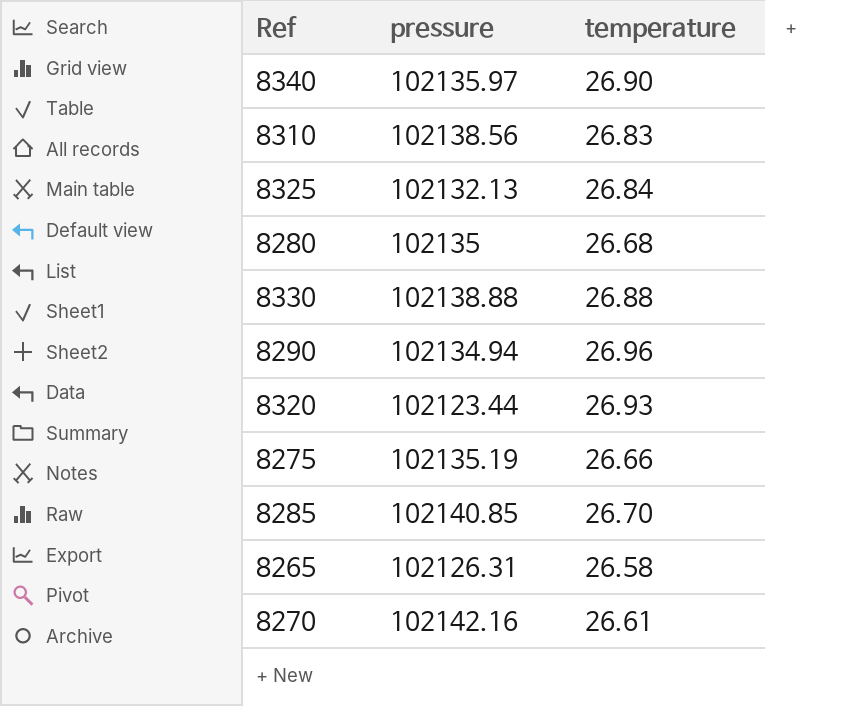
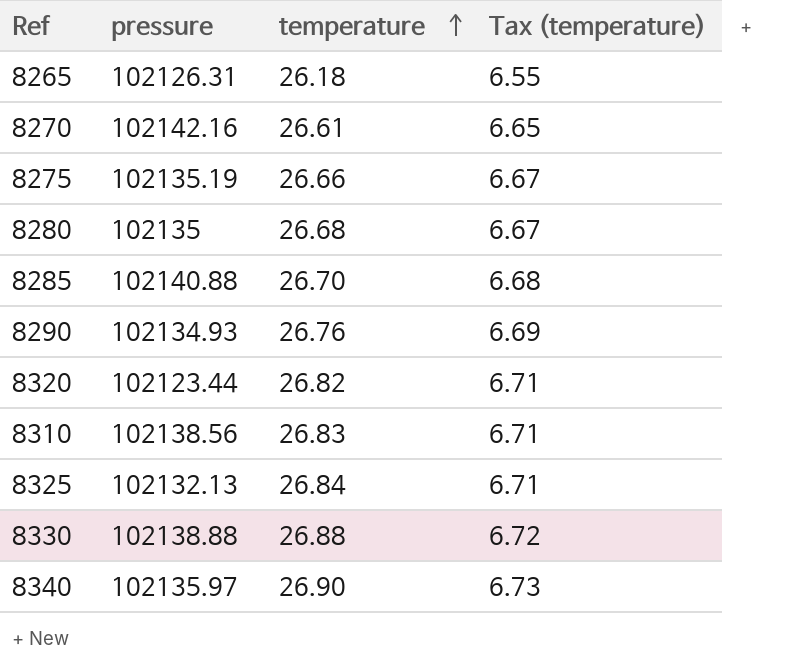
row order: none -> temperature ascending
column Tax (temperature) | formula: none -> [temperature] * 0.25
8265 | temperature: 26.58 -> 26.18
8285 | pressure: 102140.85 -> 102140.88
8290 | pressure: 102134.94 -> 102134.93
8290 | temperature: 26.96 -> 26.76
8320 | temperature: 26.93 -> 26.82

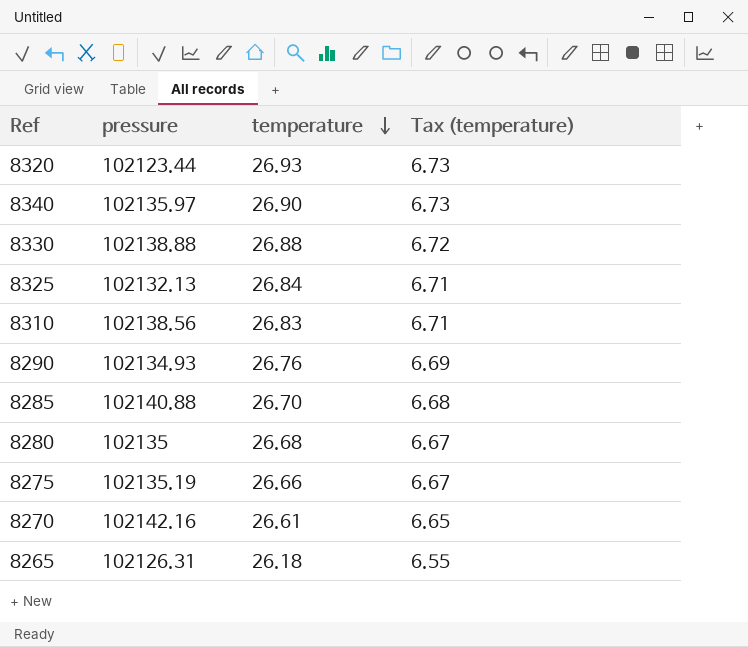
row order: temperature ascending -> temperature descending
8320 | temperature: 26.82 -> 26.93
8320 | Tax (temperature): 6.71 -> 6.73

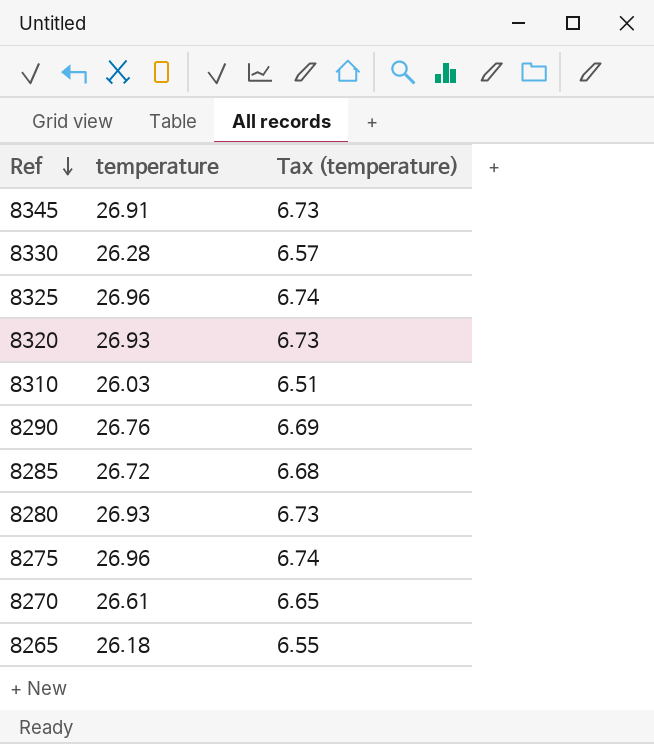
row order: temperature descending -> Ref descending
column pressure | position: 2 -> none
row 8340: 102135.97 | 26.90 | 6.73 -> none
row 8345: none -> 26.91 | 6.73
8330 | temperature: 26.88 -> 26.28
8330 | Tax (temperature): 6.72 -> 6.57
8325 | temperature: 26.84 -> 26.96
8325 | Tax (temperature): 6.71 -> 6.74
8310 | temperature: 26.83 -> 26.03
8310 | Tax (temperature): 6.71 -> 6.51
8285 | temperature: 26.70 -> 26.72
8280 | temperature: 26.68 -> 26.93
8280 | Tax (temperature): 6.67 -> 6.73
8275 | temperature: 26.66 -> 26.96
8275 | Tax (temperature): 6.67 -> 6.74

